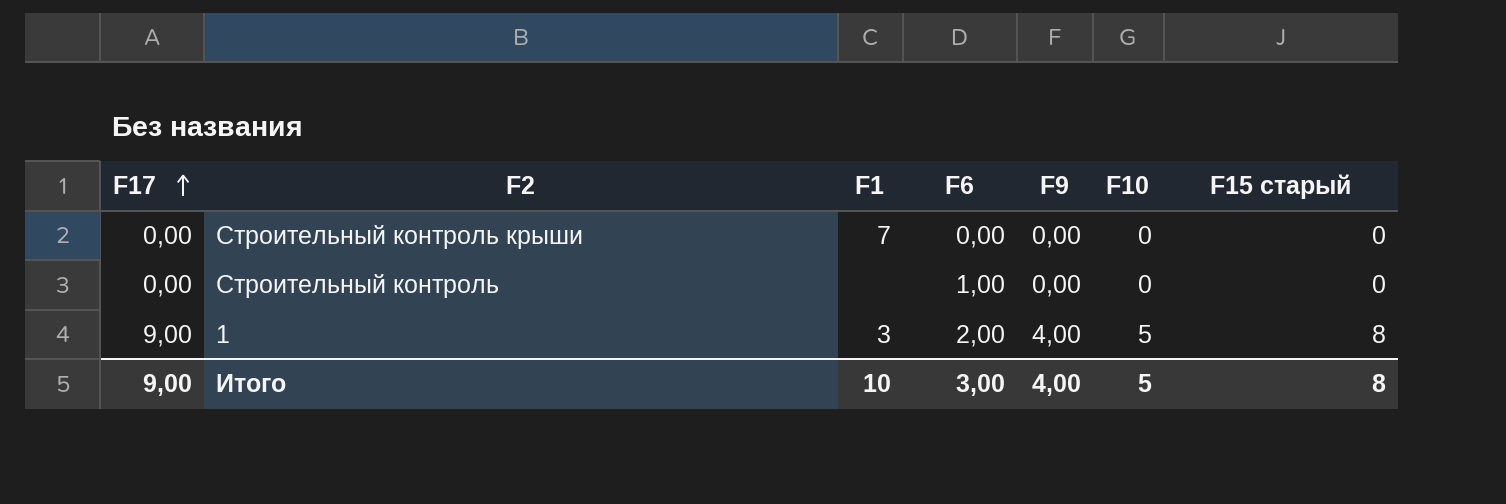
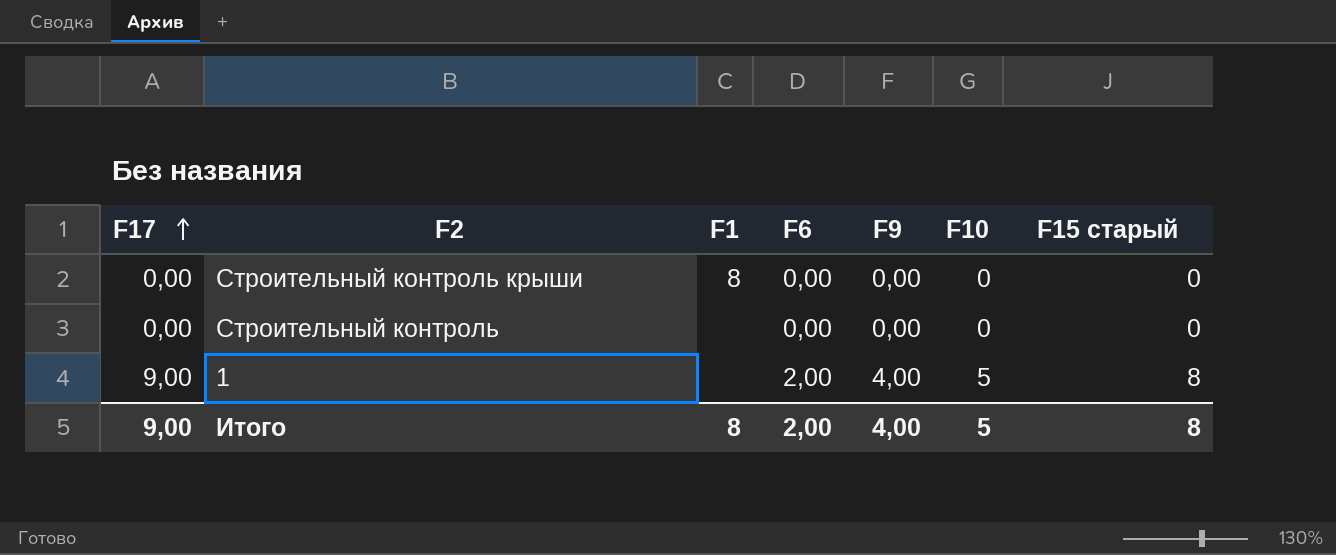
Строительный контроль крыши | F1: 7 -> 8
Строительный контроль | F6: 1,00 -> 0,00
1 | F1: 3 -> none
Итого | F1: 10 -> 8
Итого | F6: 3,00 -> 2,00

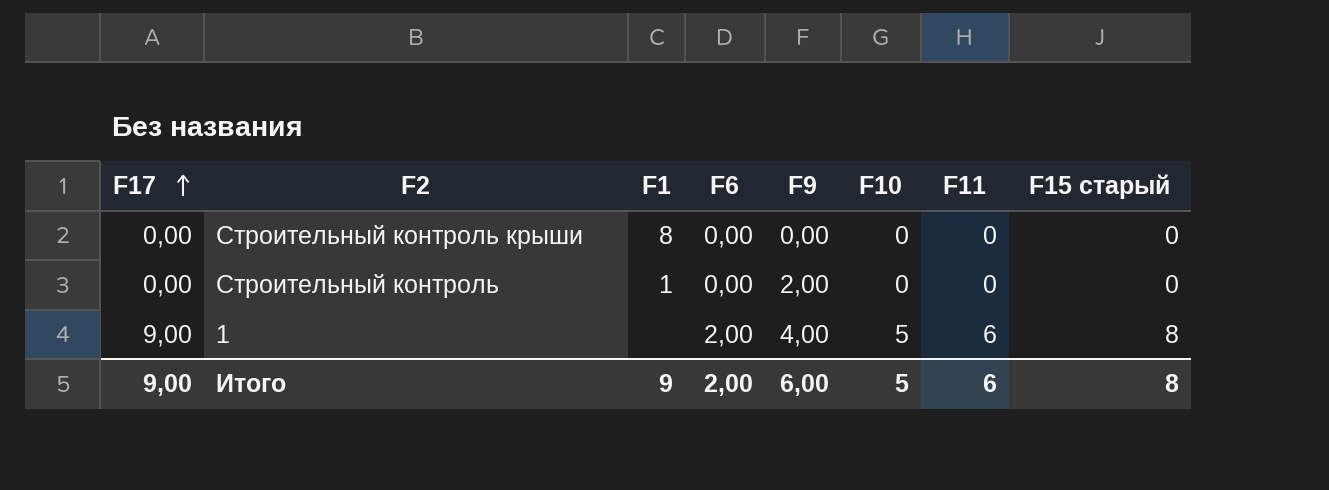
column F11 | position: none -> 7
Строительный контроль | F1: none -> 1
Строительный контроль | F9: 0,00 -> 2,00
Итого | F1: 8 -> 9
Итого | F9: 4,00 -> 6,00

